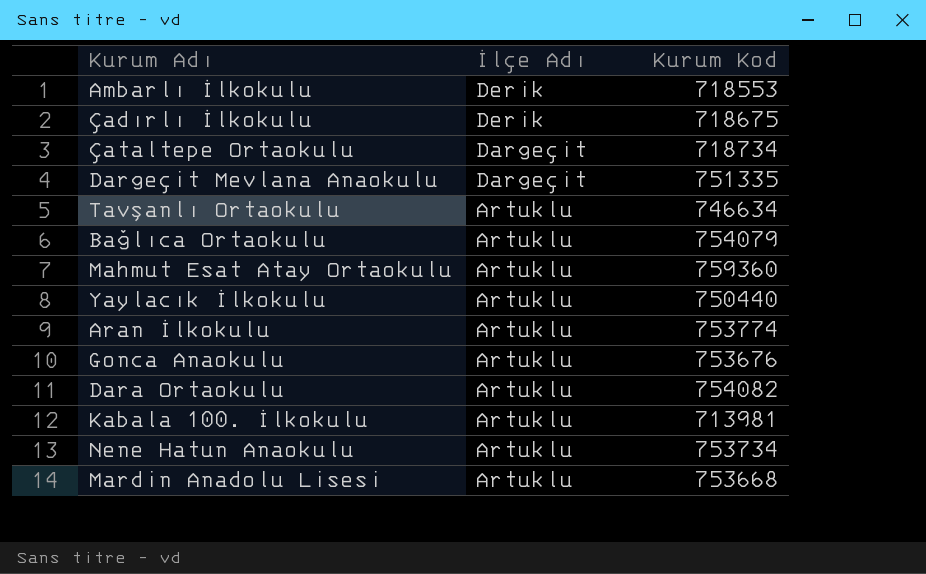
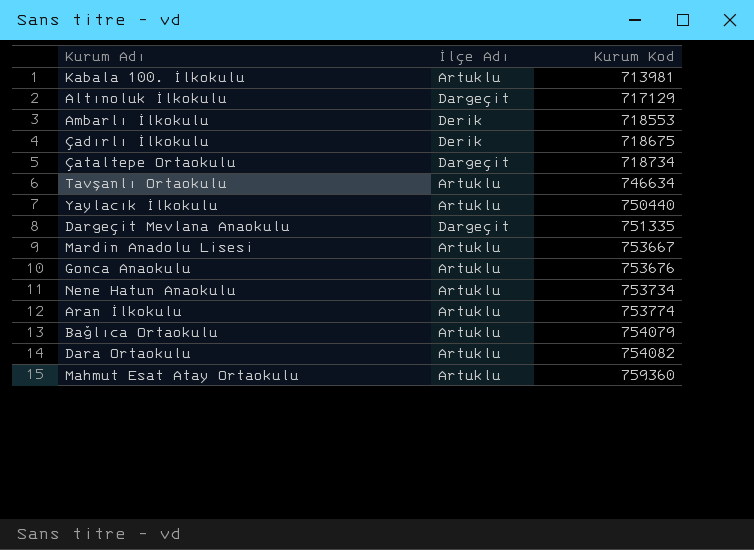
row order: İlçe Adı descending -> Kurum Kod ascending
row Altınoluk İlkokulu: none -> Dargeçit | 717129
Mardin Anadolu Lisesi | Kurum Kod: 753668 -> 753667

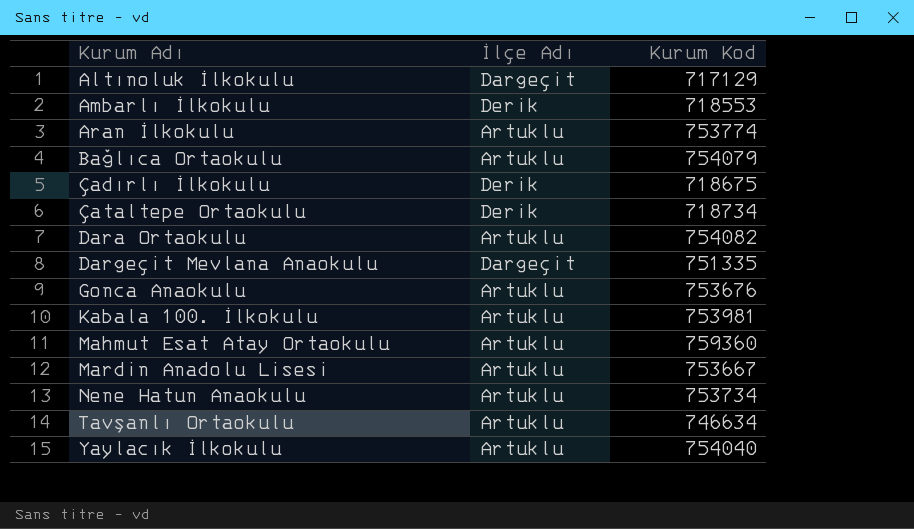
row order: Kurum Kod ascending -> Kurum Adı ascending
Çataltepe Ortaokulu | İlçe Adı: Dargeçit -> Derik
Kabala 100. İlkokulu | Kurum Kod: 713981 -> 753981
Yaylacık İlkokulu | Kurum Kod: 750440 -> 754040

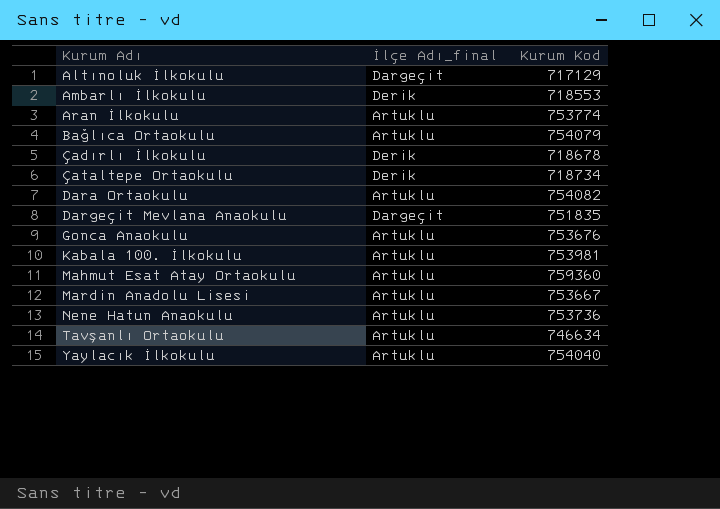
column name: İlçe Adı -> İlçe Adı_final
Çadırlı İlkokulu | Kurum Kod: 718675 -> 718678
Dargeçit Mevlana Anaokulu | Kurum Kod: 751335 -> 751835
Nene Hatun Anaokulu | Kurum Kod: 753734 -> 753736

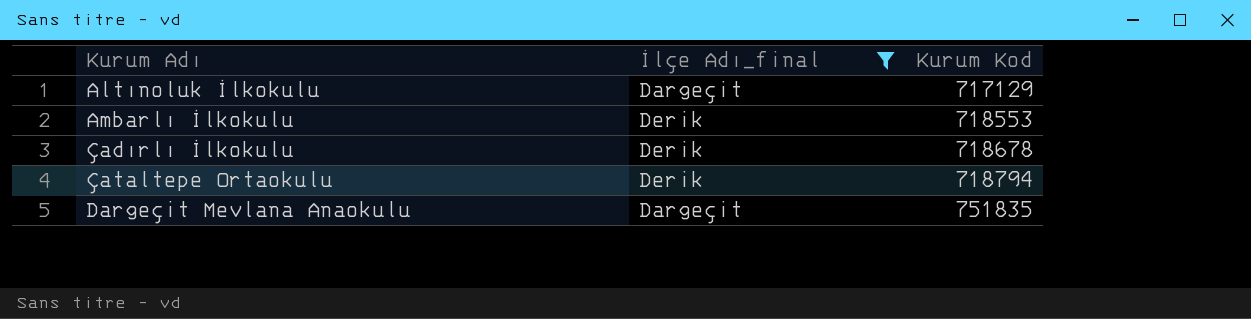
filter: none -> İlçe Adı_final != Artuklu
Çataltepe Ortaokulu | Kurum Kod: 718734 -> 718794

